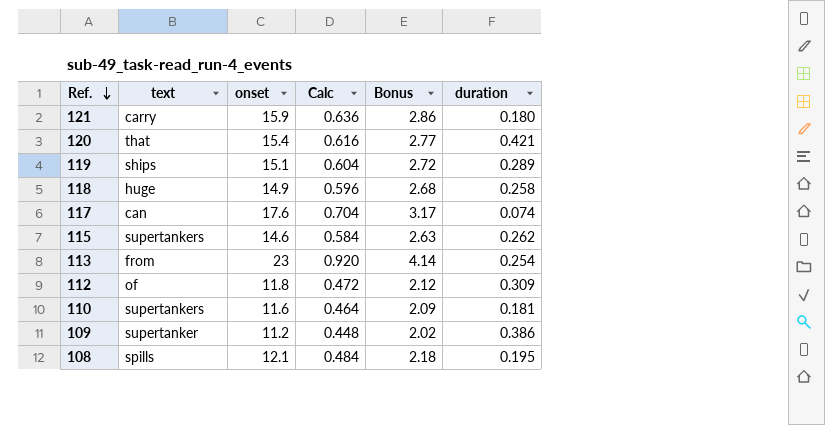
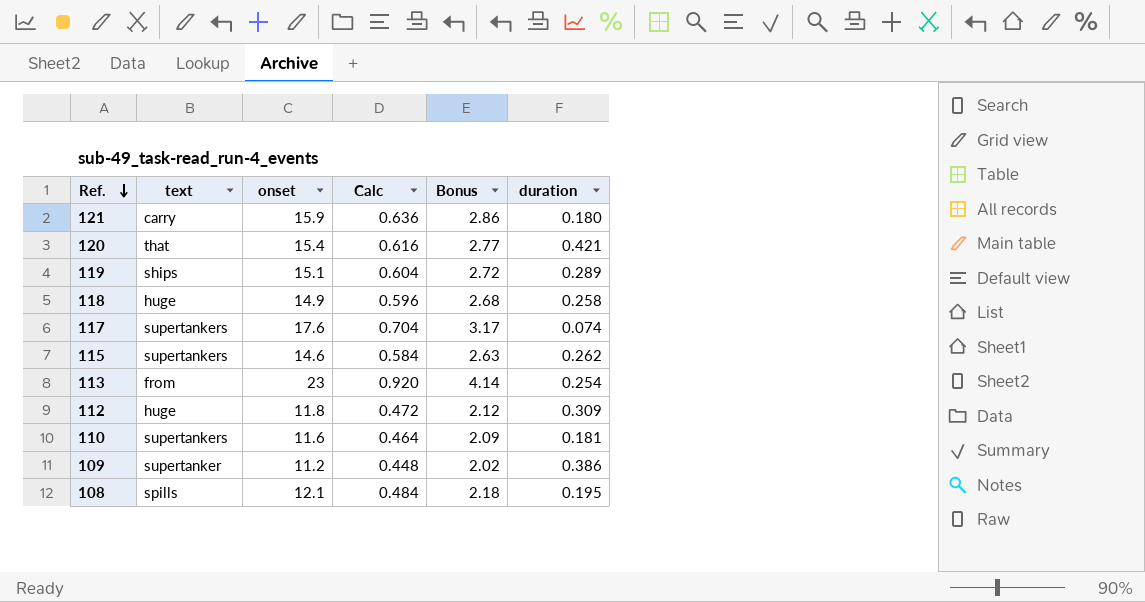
117 | text: can -> supertankers
112 | text: of -> huge

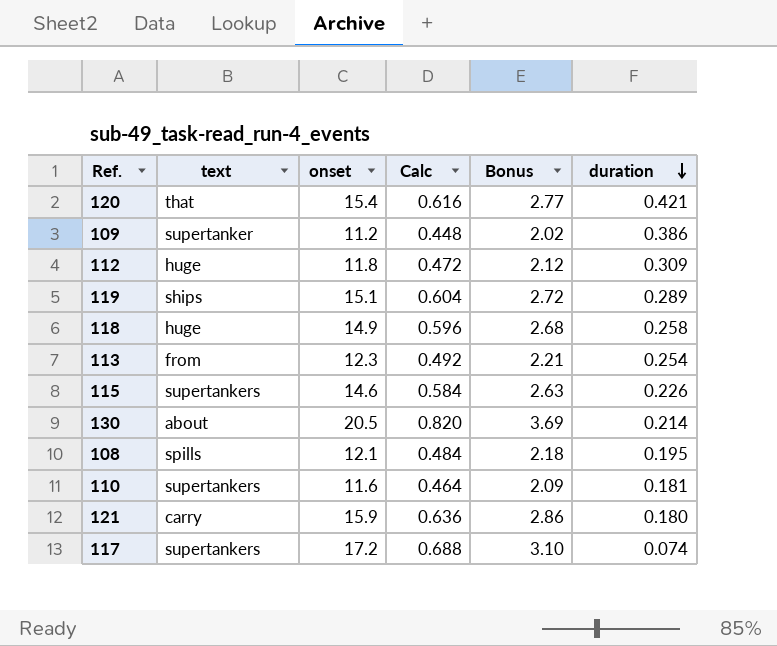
row order: Ref. descending -> duration descending
113 | onset: 23 -> 12.3
113 | Calc: 0.920 -> 0.492
113 | Bonus: 4.14 -> 2.21
115 | duration: 0.262 -> 0.226
row 130: none -> about | 20.5 | 0.820 | 3.69 | 0.214
117 | onset: 17.6 -> 17.2
117 | Calc: 0.704 -> 0.688
117 | Bonus: 3.17 -> 3.10

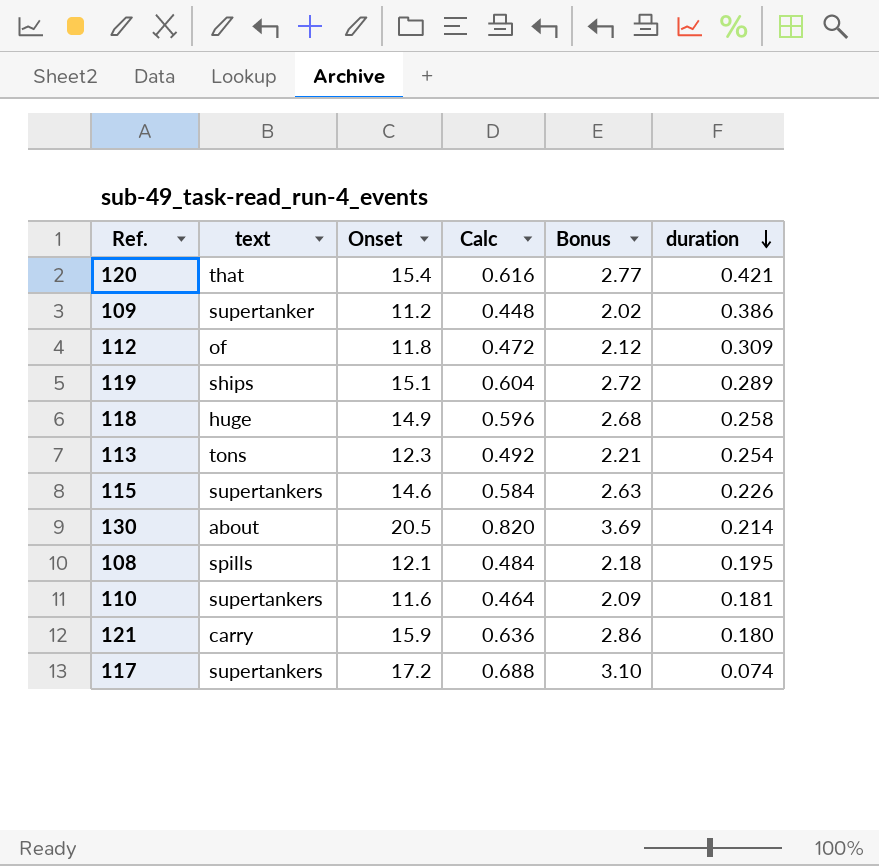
column name: onset -> Onset
112 | text: huge -> of
113 | text: from -> tons

